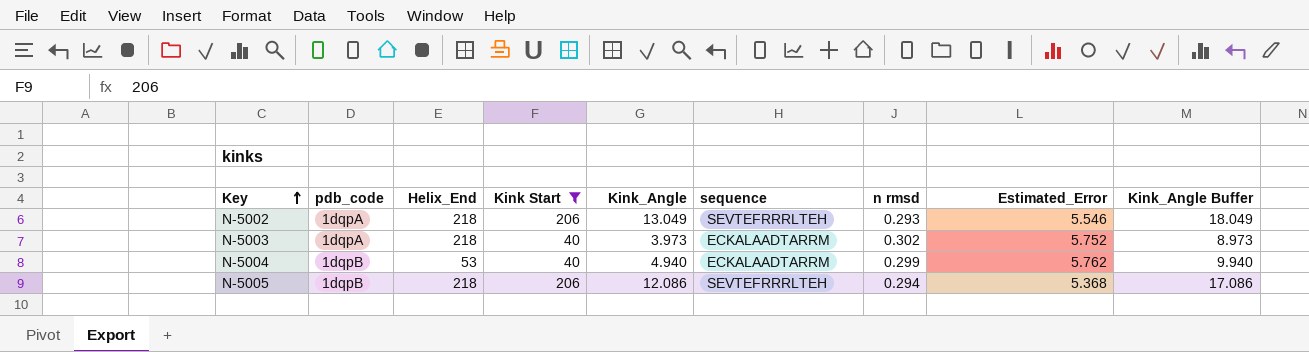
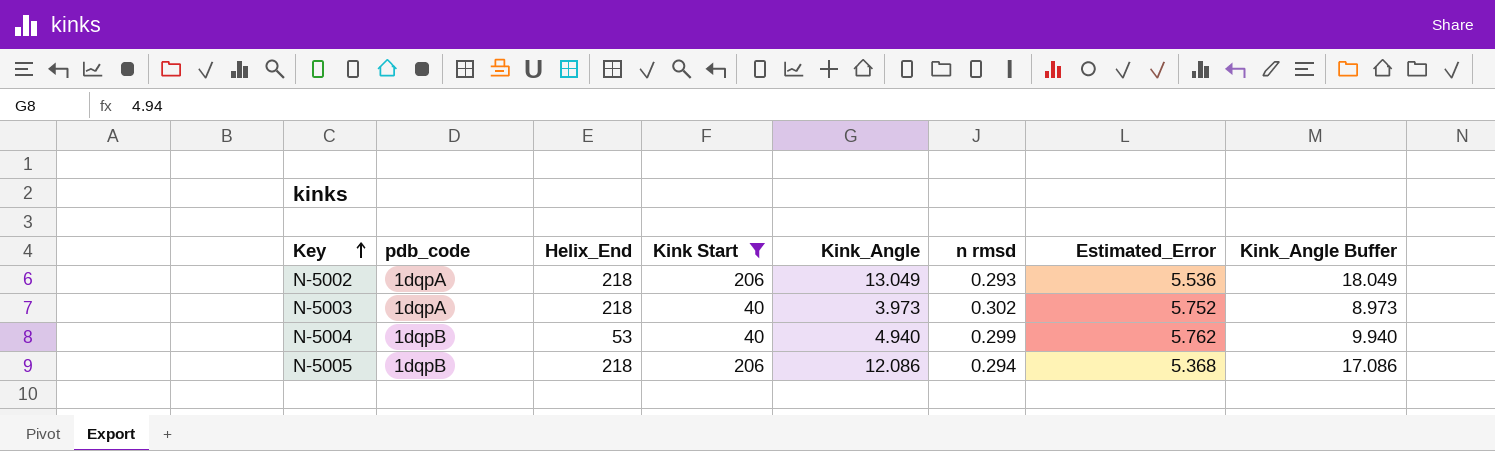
column sequence | position: 6 -> none
N-5002 | Estimated_Error: 5.546 -> 5.536

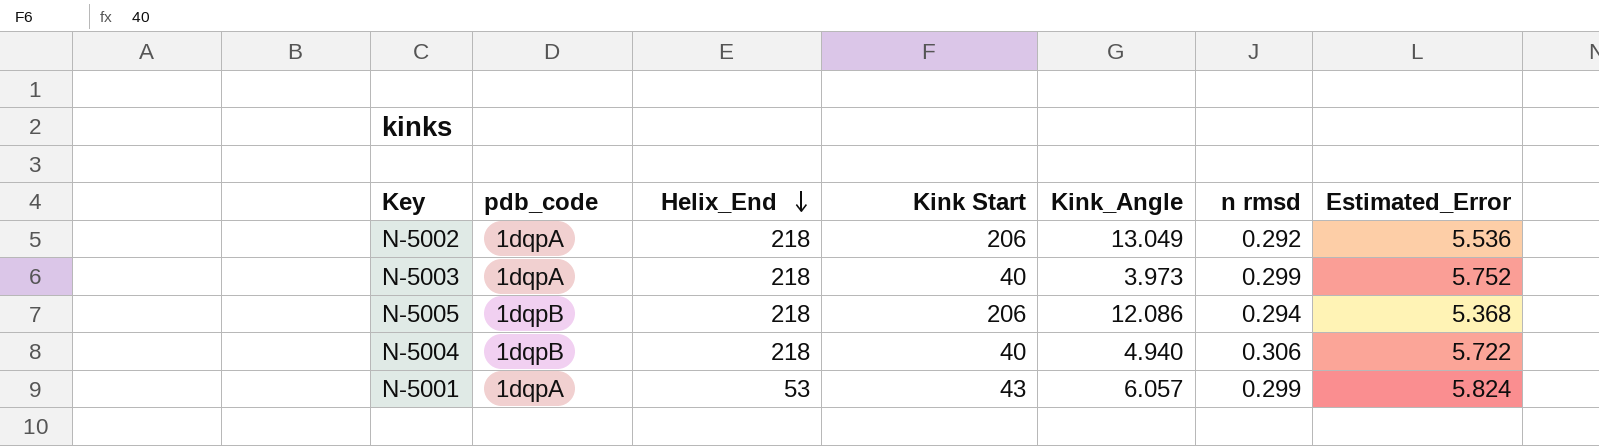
filter: Kink Start != 43 -> none
row order: Key ascending -> Helix_End descending
column Kink_Angle Buffer | formula: [Kink_Angle] + 5 -> none
N-5002 | n rmsd: 0.293 -> 0.292
N-5003 | n rmsd: 0.302 -> 0.299
N-5004 | Helix_End: 53 -> 218
N-5004 | n rmsd: 0.299 -> 0.306
N-5004 | Estimated_Error: 5.762 -> 5.722

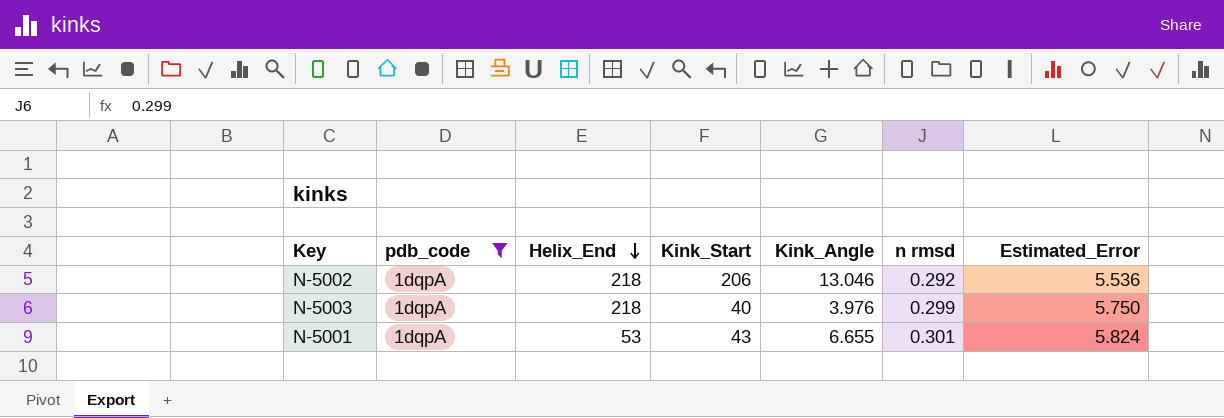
filter: none -> pdb_code = 1dqpA
column name: Kink Start -> Kink_Start
N-5002 | Kink_Angle: 13.049 -> 13.046
N-5003 | Kink_Angle: 3.973 -> 3.976
N-5003 | Estimated_Error: 5.752 -> 5.750
N-5001 | Kink_Angle: 6.057 -> 6.655
N-5001 | n rmsd: 0.299 -> 0.301

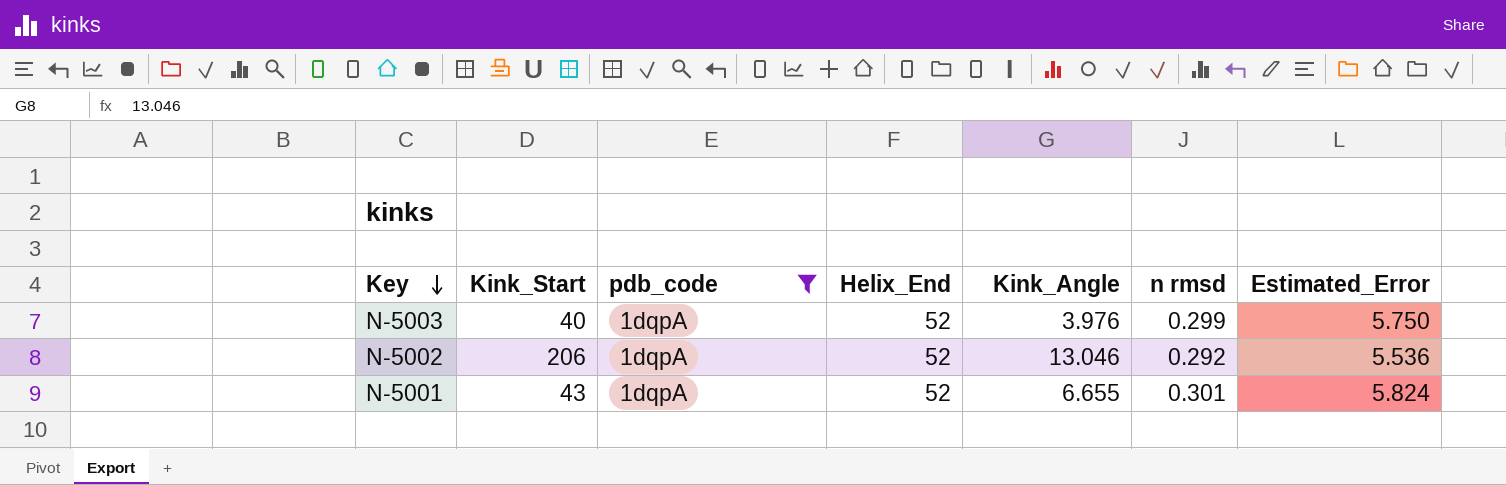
row order: Helix_End descending -> Key descending
column Kink_Start | position: 4 -> 2
N-5003 | Helix_End: 218 -> 52
N-5002 | Helix_End: 218 -> 52
N-5001 | Helix_End: 53 -> 52

